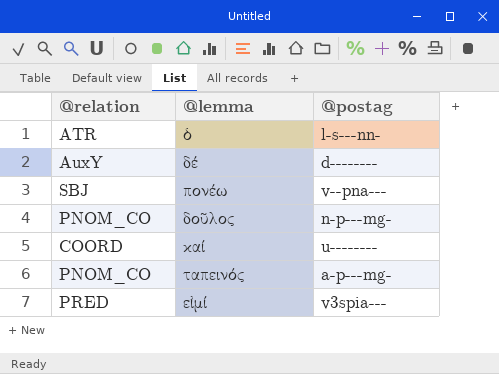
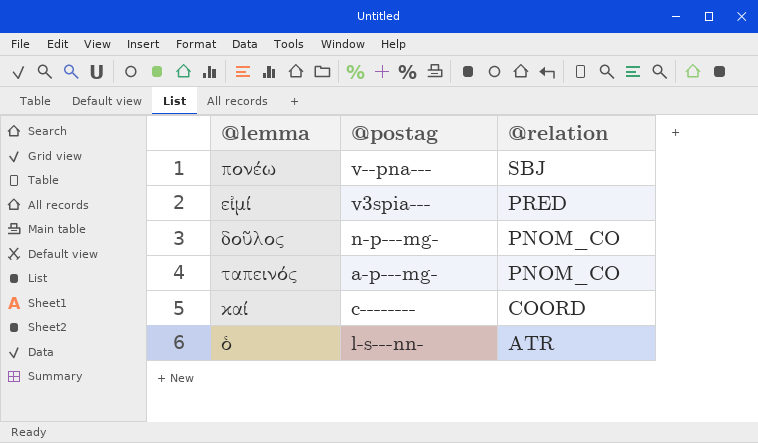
row order: none -> @relation descending
column @relation | position: 1 -> 3
row δέ: AuxY | d-------- -> none
καί | @postag: u-------- -> c--------

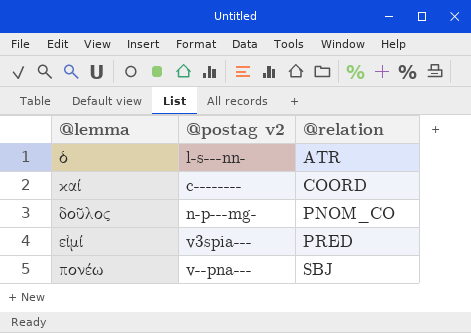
row order: @relation descending -> @relation ascending
column name: @postag -> @postag v2
row ταπεινός: a-p---mg- | PNOM_CO -> none

